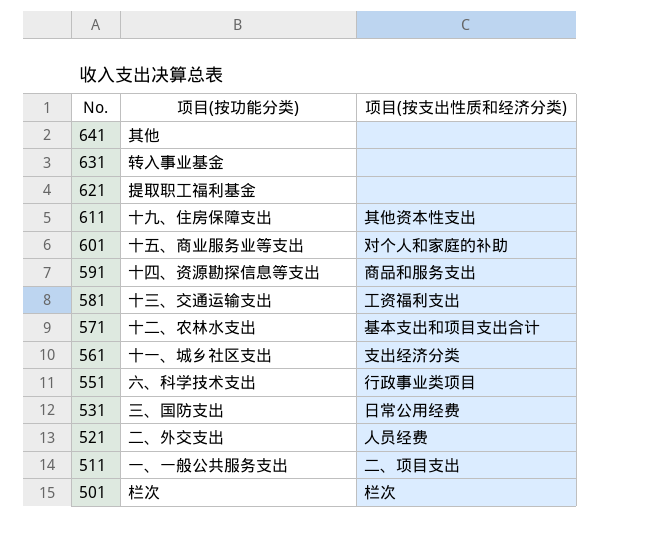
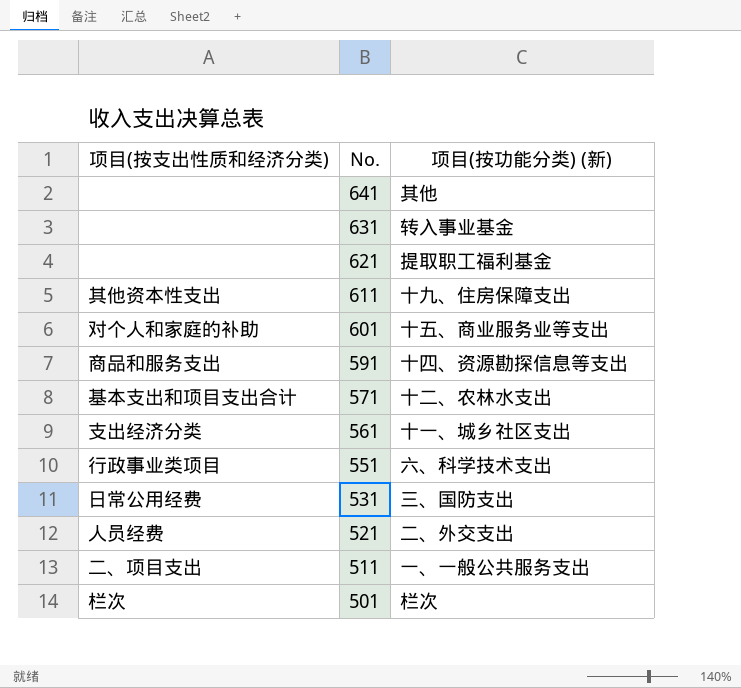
column 项目(按支出性质和经济分类) | position: 3 -> 1
column name: 项目(按功能分类) -> 项目(按功能分类) (新)
row 581: 十三、交通运输支出 | 工资福利支出 -> none

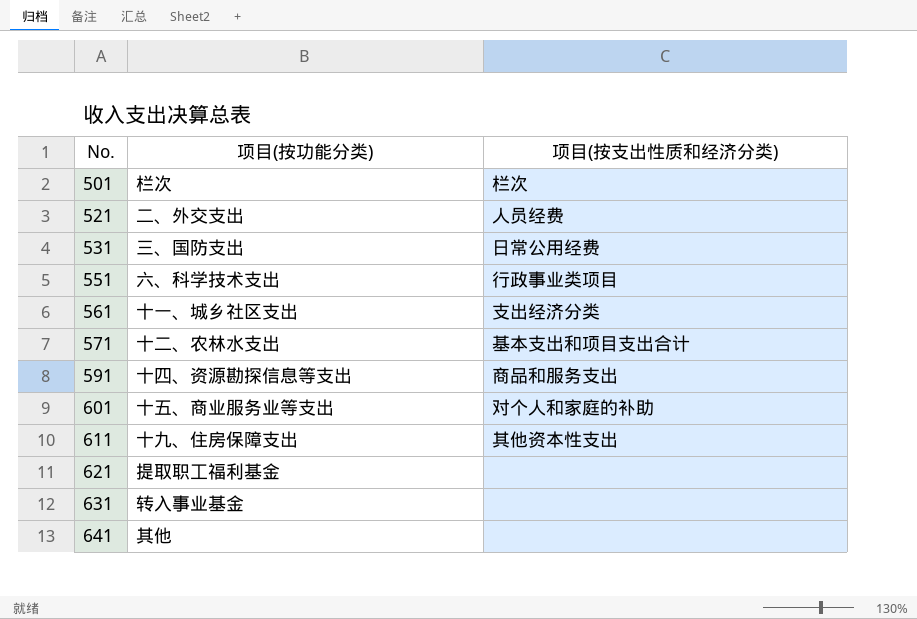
row order: No. descending -> No. ascending
column name: 项目(按功能分类) (新) -> 项目(按功能分类)
column 项目(按支出性质和经济分类) | position: 1 -> 3
row 511: 二、项目支出 | 一、一般公共服务支出 -> none

